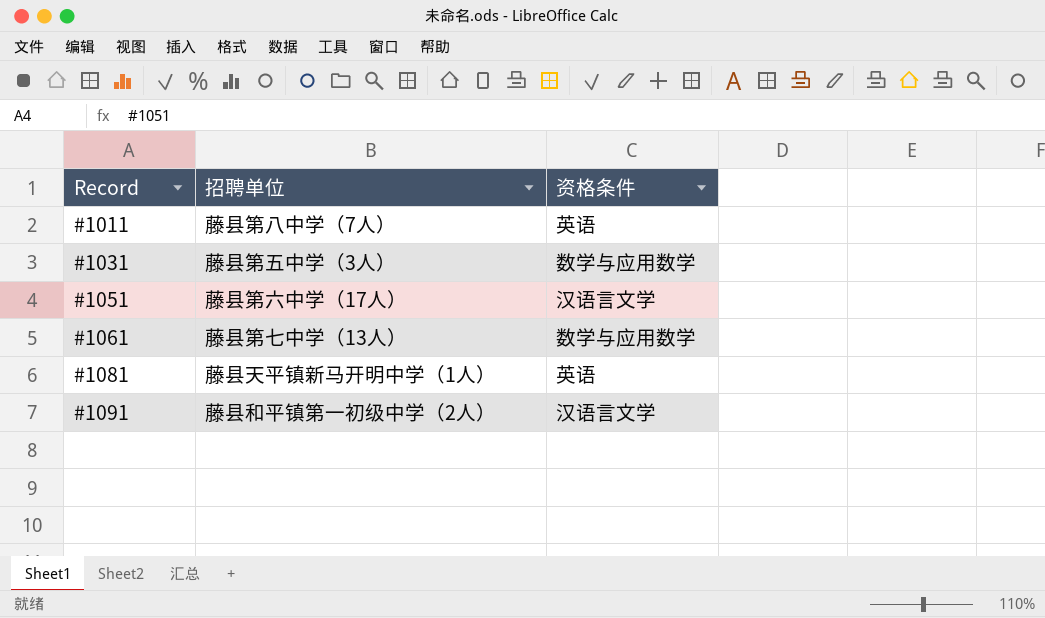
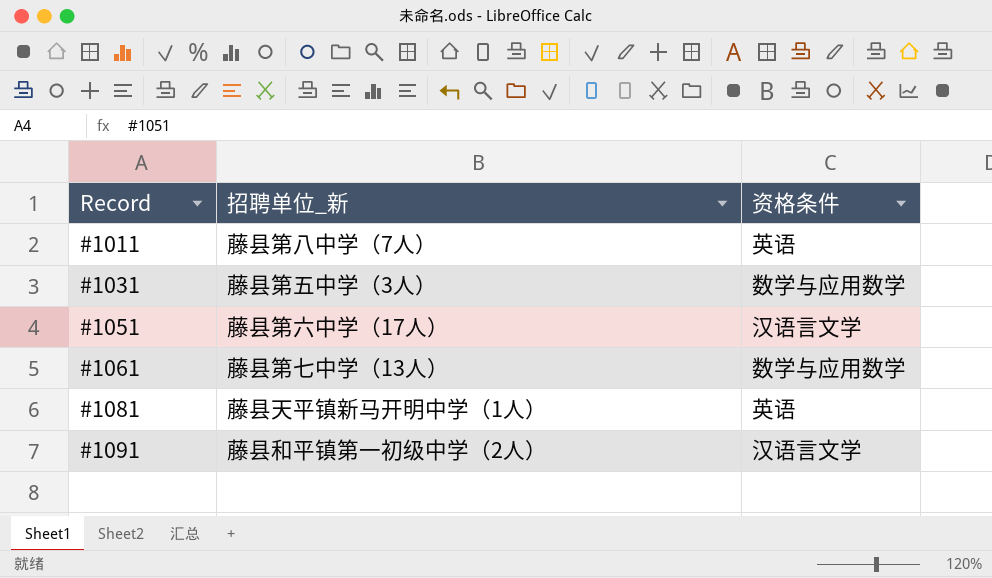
column name: 招聘单位 -> 招聘单位_新

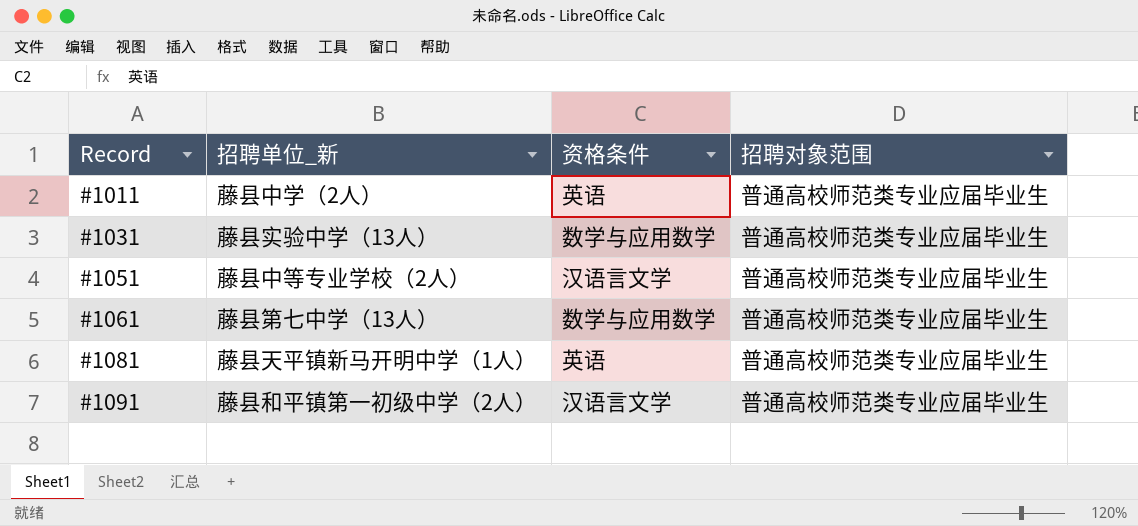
column 招聘对象范围 | position: none -> 4
#1011 | 招聘单位_新: 藤县第八中学（7人） -> 藤县中学（2人）
#1031 | 招聘单位_新: 藤县第五中学（3人） -> 藤县实验中学（13人）
#1051 | 招聘单位_新: 藤县第六中学（17人） -> 藤县中等专业学校（2人）

